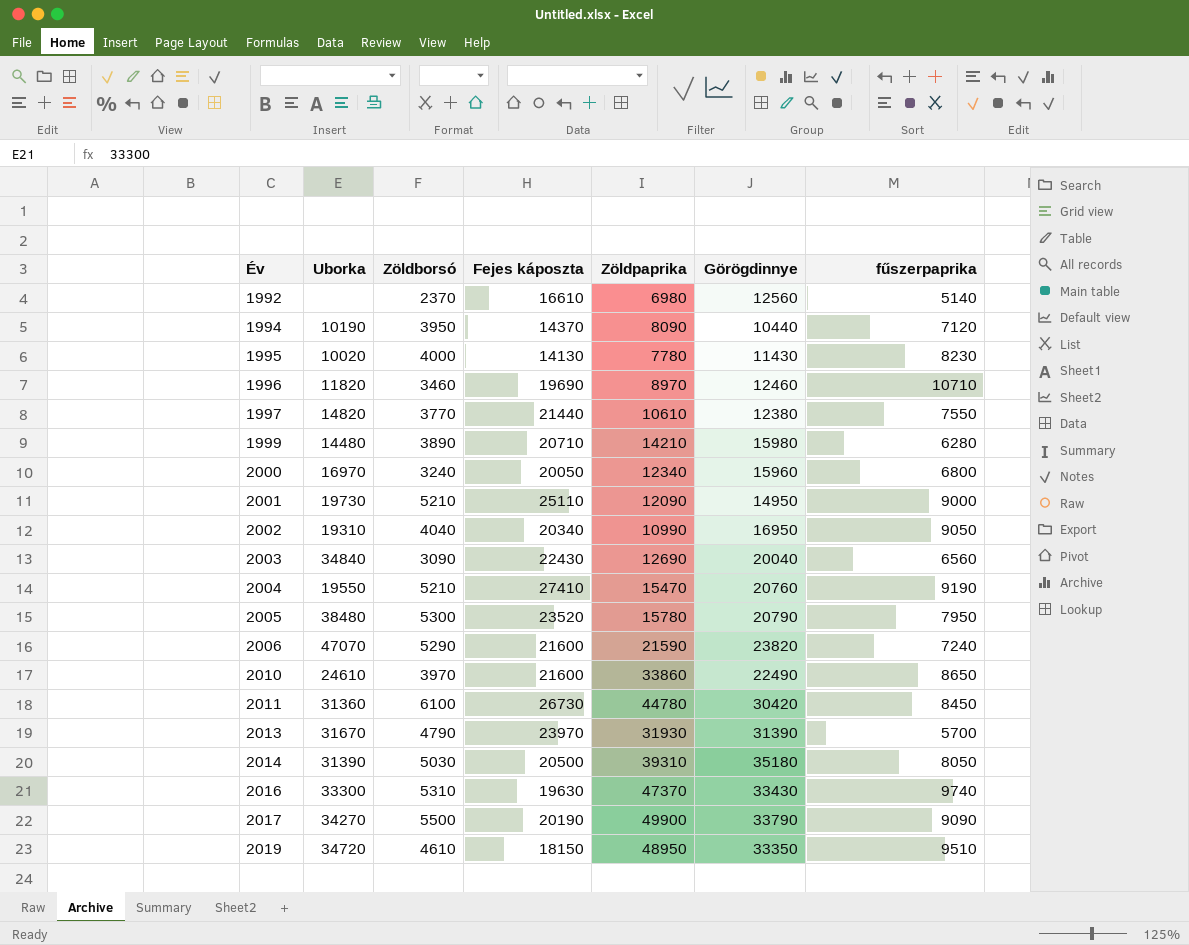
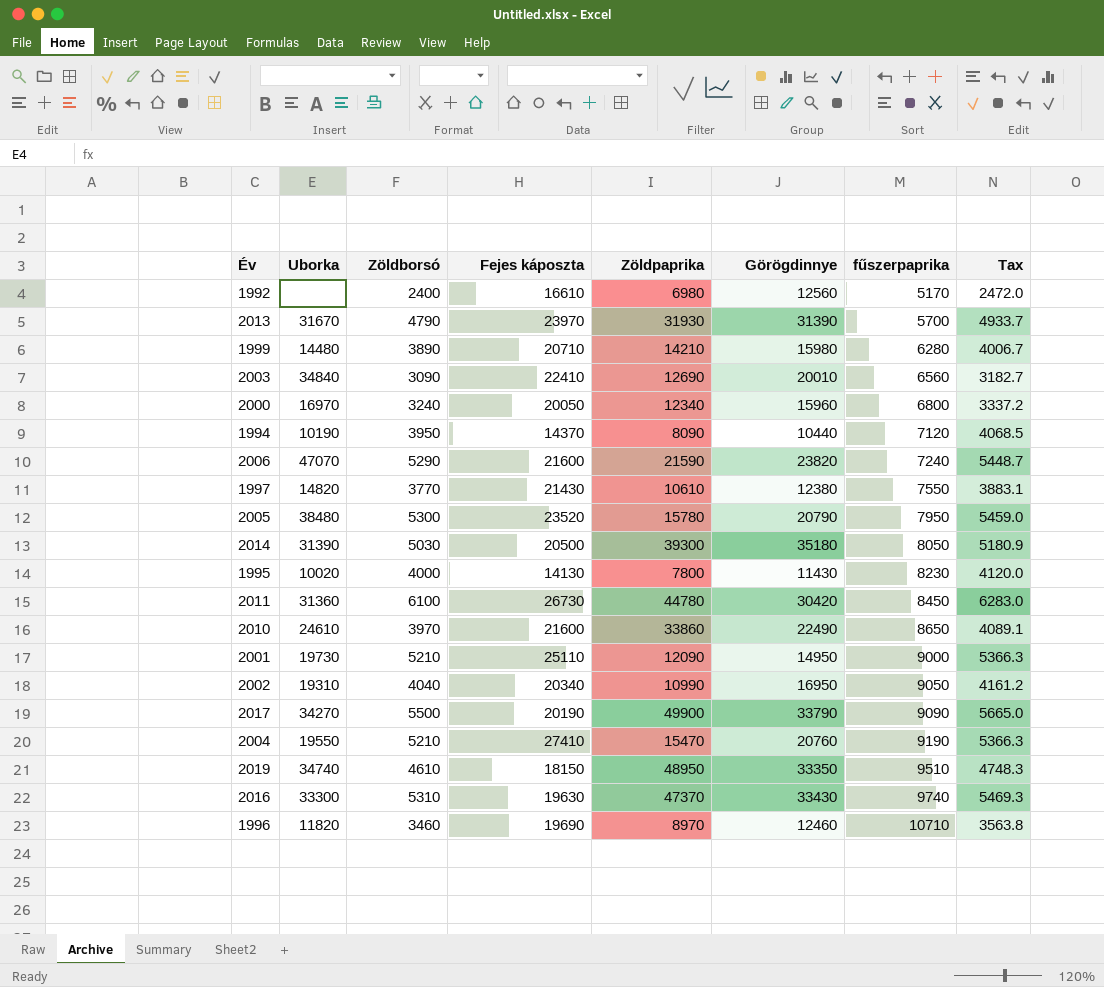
row order: Év ascending -> fűszerpaprika ascending
column Tax | formula: none -> [Zöldborsó] * 1.03
1992 | Zöldborsó: 2370 -> 2400
1992 | fűszerpaprika: 5140 -> 5170
2003 | Fejes káposzta: 22430 -> 22410
2003 | Görögdinnye: 20040 -> 20010
1997 | Fejes káposzta: 21440 -> 21430
2014 | Zöldpaprika: 39310 -> 39300
1995 | Zöldpaprika: 7780 -> 7800
2019 | Uborka: 34720 -> 34740

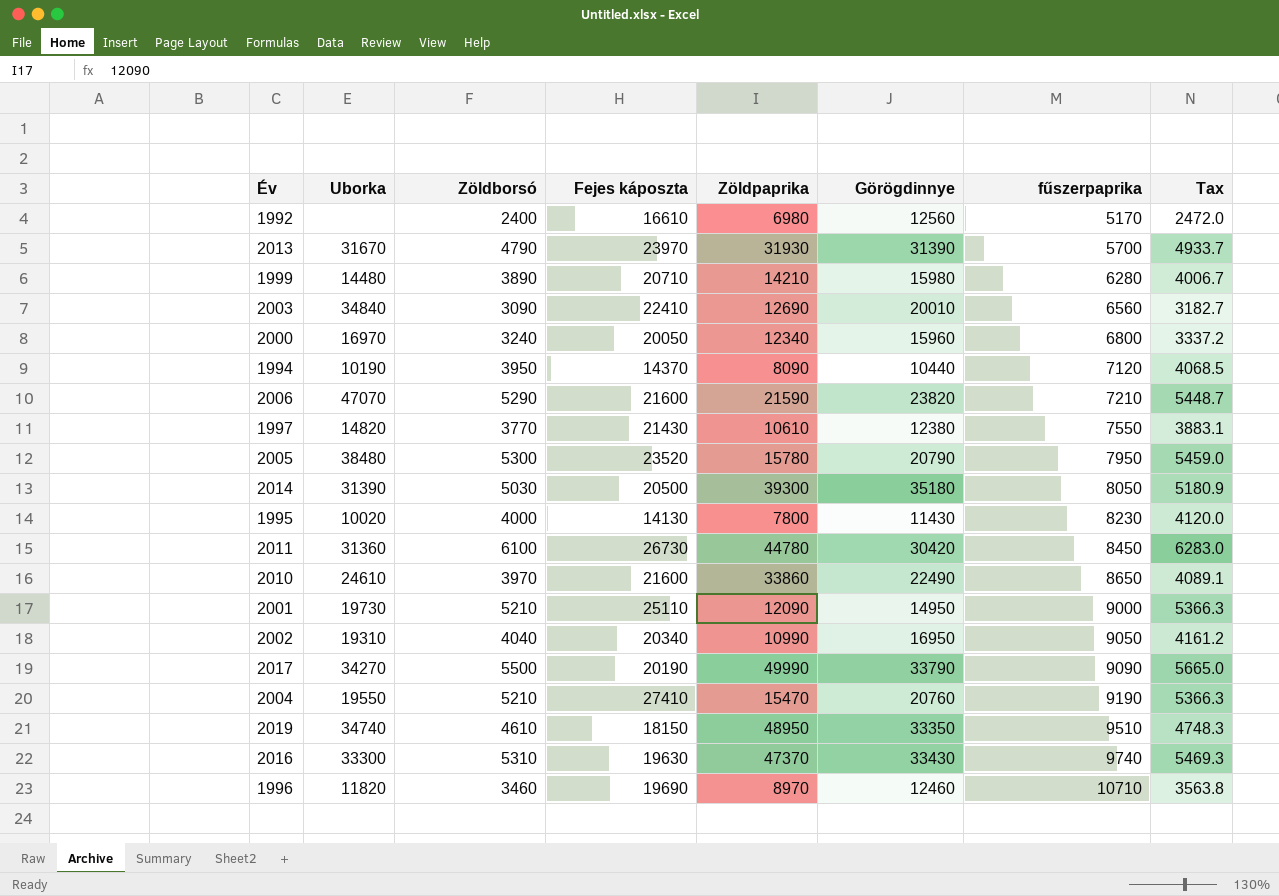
2006 | fűszerpaprika: 7240 -> 7210
2017 | Zöldpaprika: 49900 -> 49990

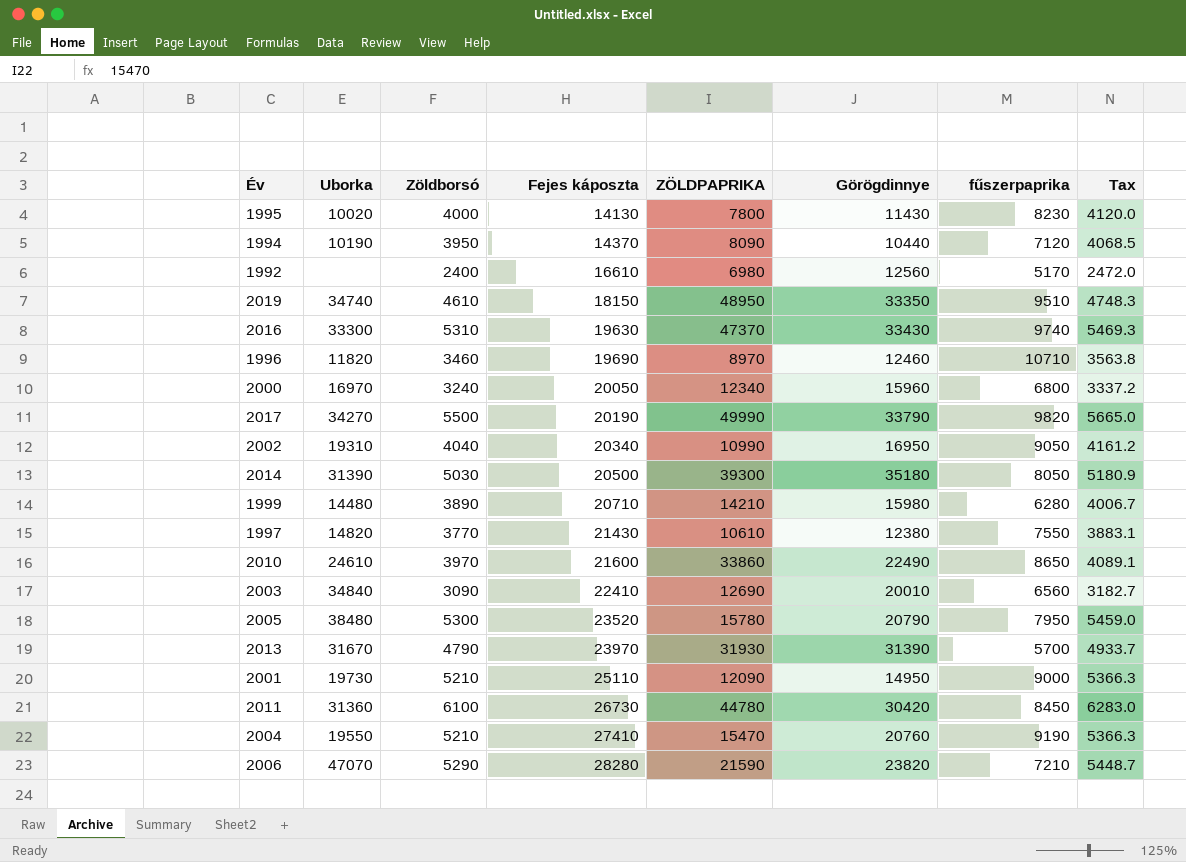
row order: fűszerpaprika ascending -> Fejes káposzta ascending
column name: Zöldpaprika -> ZÖLDPAPRIKA
2017 | fűszerpaprika: 9090 -> 9820
2006 | Fejes káposzta: 21600 -> 28280

